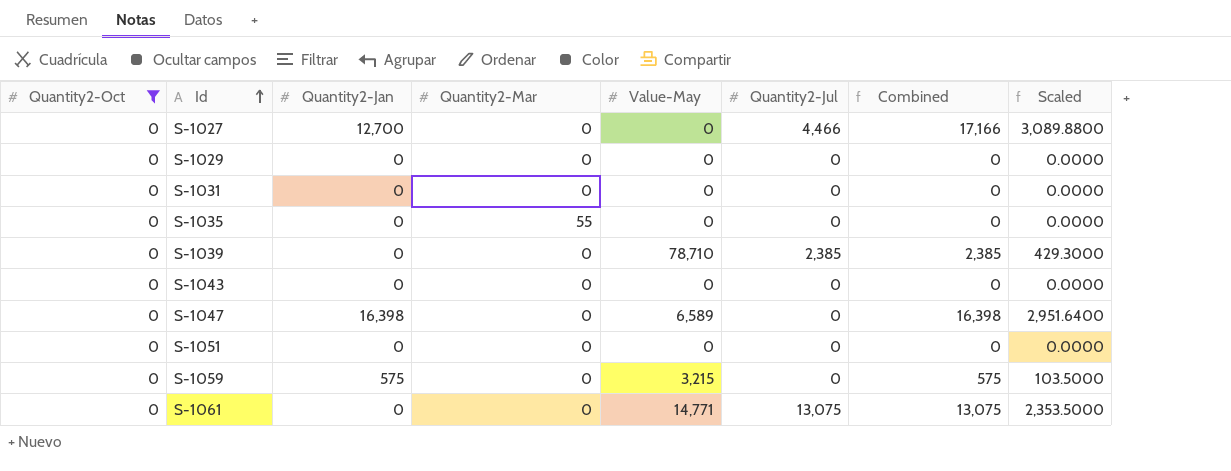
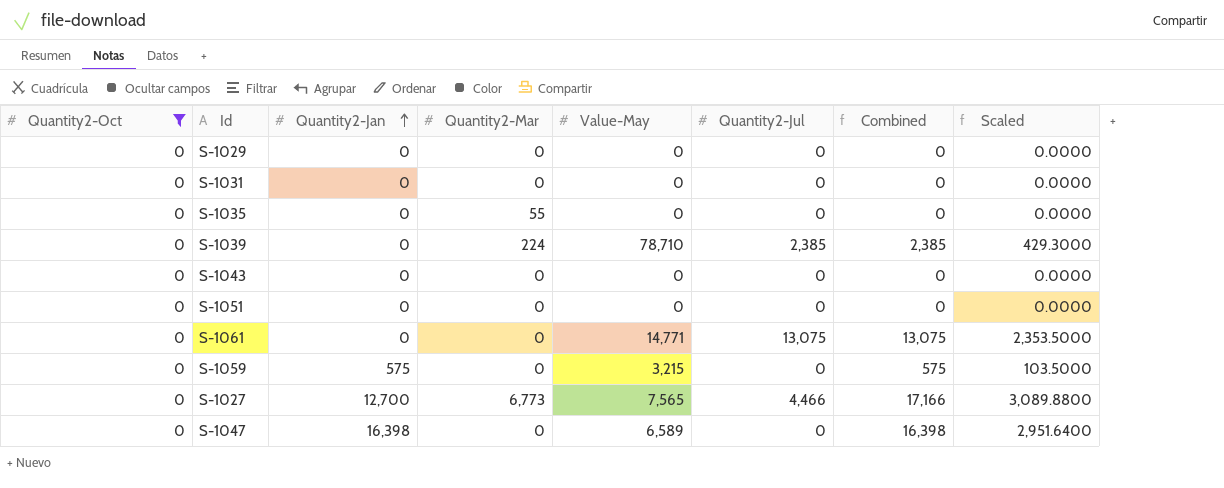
row order: Id ascending -> Quantity2-Jan ascending
S-1039 | Quantity2-Mar: 0 -> 224
S-1027 | Quantity2-Mar: 0 -> 6,773
S-1027 | Value-May: 0 -> 7,565

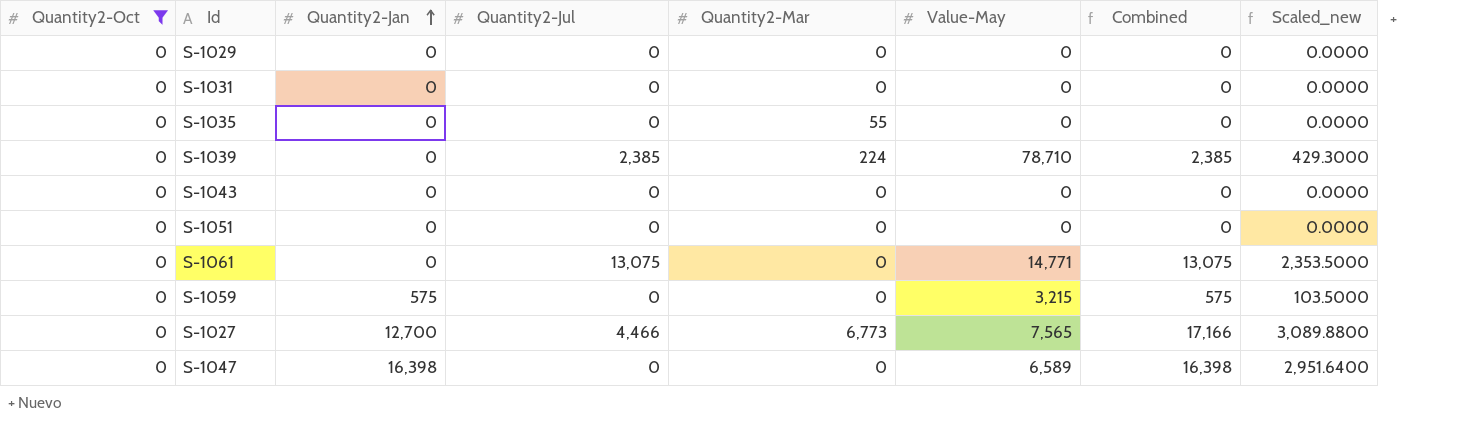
column Quantity2-Jul | position: 6 -> 4
column name: Scaled -> Scaled_new

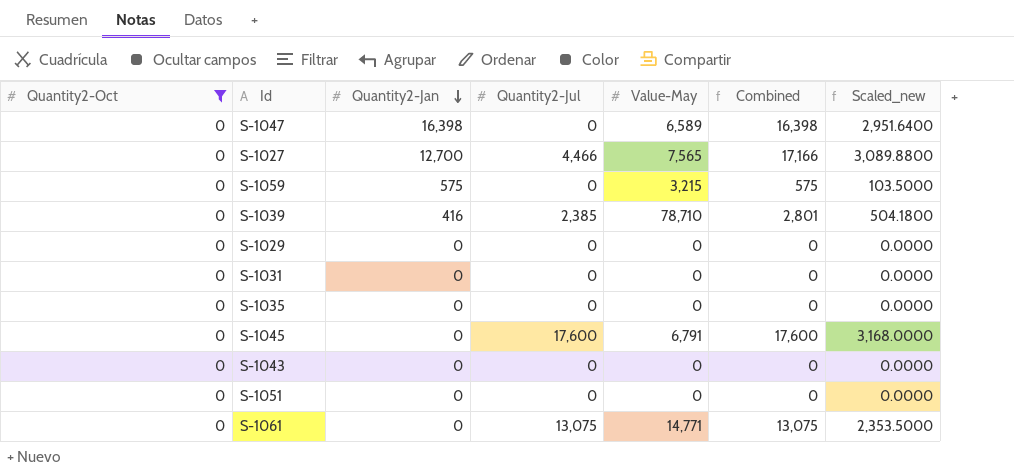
row order: Quantity2-Jan ascending -> Quantity2-Jan descending
column Quantity2-Mar | position: 5 -> none
S-1039 | Quantity2-Jan: 0 -> 416
S-1039 | Combined: 2,385 -> 2,801
S-1039 | Scaled_new: 429.3000 -> 504.1800
row S-1045: none -> 0 | 0 | 17,600 | 6,791 | 17,600 | 3,168.0000

